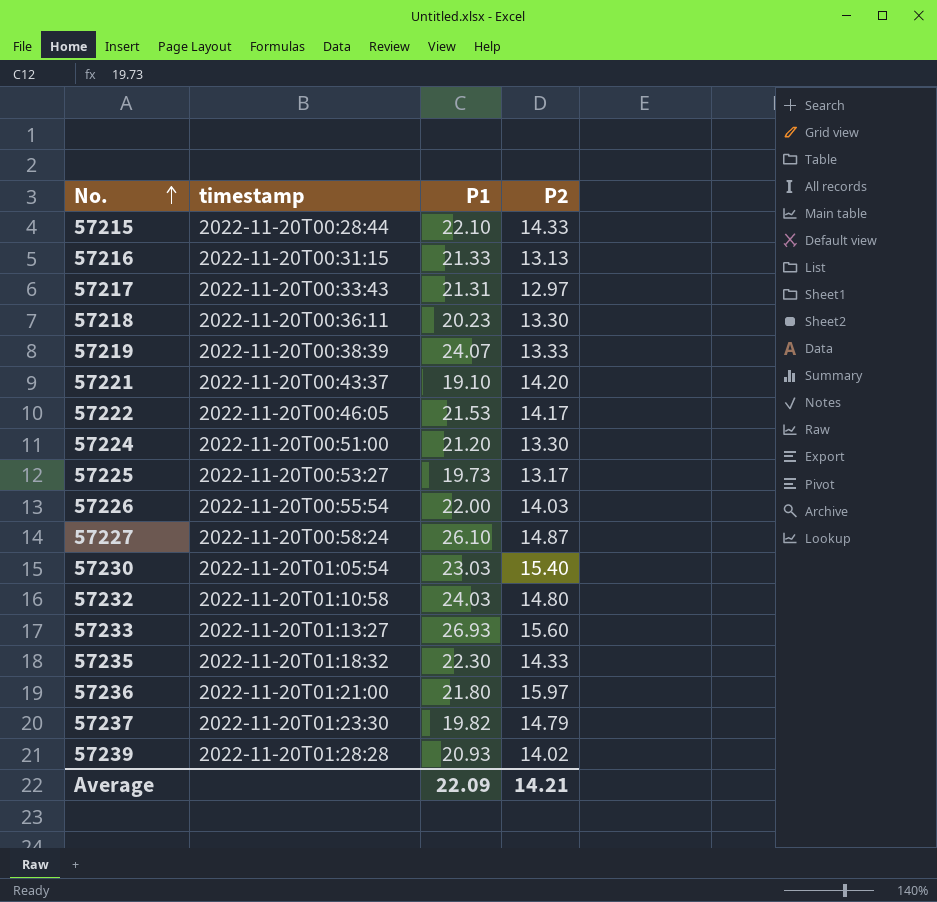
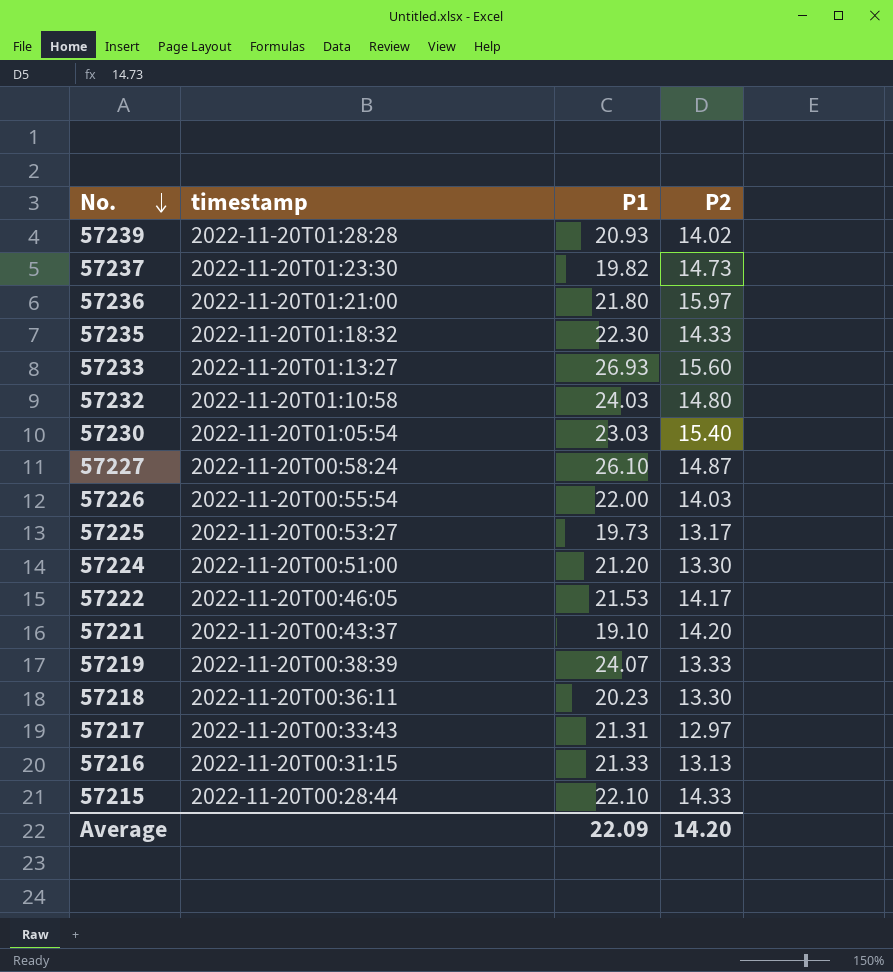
row order: No. ascending -> No. descending
57237 | P2: 14.79 -> 14.73
Average | P2: 14.21 -> 14.20

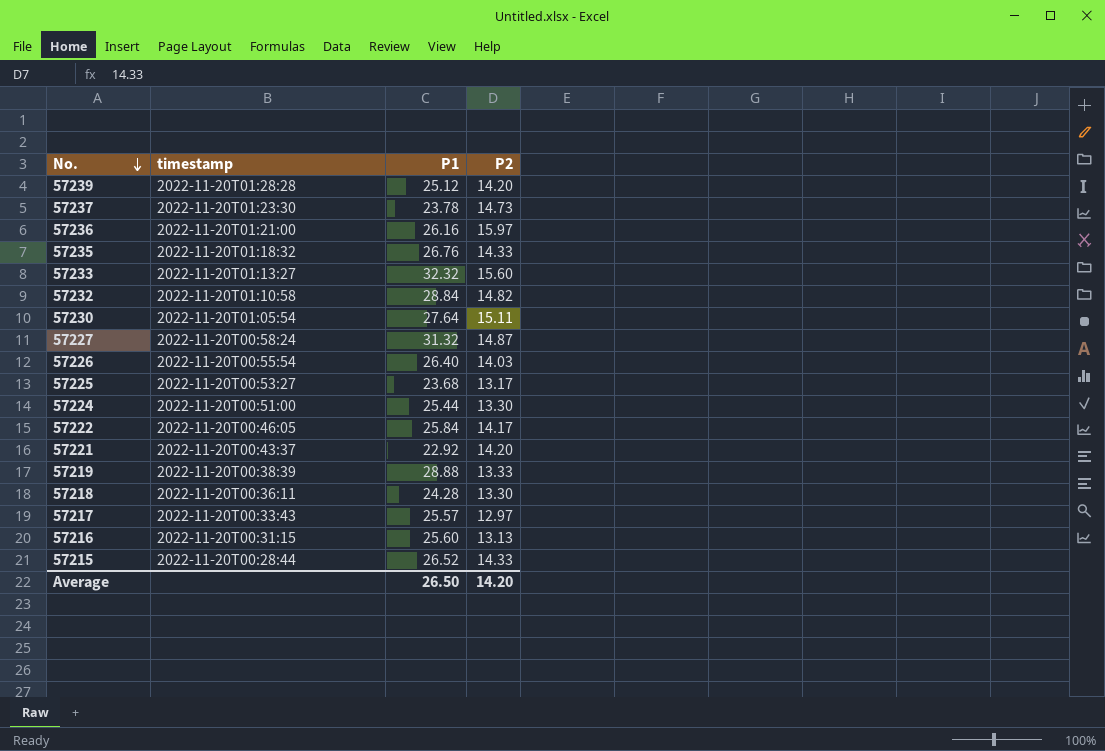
57239 | P1: 20.93 -> 25.12
57239 | P2: 14.02 -> 14.20
57237 | P1: 19.82 -> 23.78
57236 | P1: 21.80 -> 26.16
57235 | P1: 22.30 -> 26.76
57233 | P1: 26.93 -> 32.32
57232 | P1: 24.03 -> 28.84
57232 | P2: 14.80 -> 14.82
57230 | P1: 23.03 -> 27.64
57230 | P2: 15.40 -> 15.11
57227 | P1: 26.10 -> 31.32
57226 | P1: 22.00 -> 26.40
57225 | P1: 19.73 -> 23.68
57224 | P1: 21.20 -> 25.44
57222 | P1: 21.53 -> 25.84
57221 | P1: 19.10 -> 22.92
57219 | P1: 24.07 -> 28.88
57218 | P1: 20.23 -> 24.28
57217 | P1: 21.31 -> 25.57
57216 | P1: 21.33 -> 25.60
57215 | P1: 22.10 -> 26.52
Average | P1: 22.09 -> 26.50

